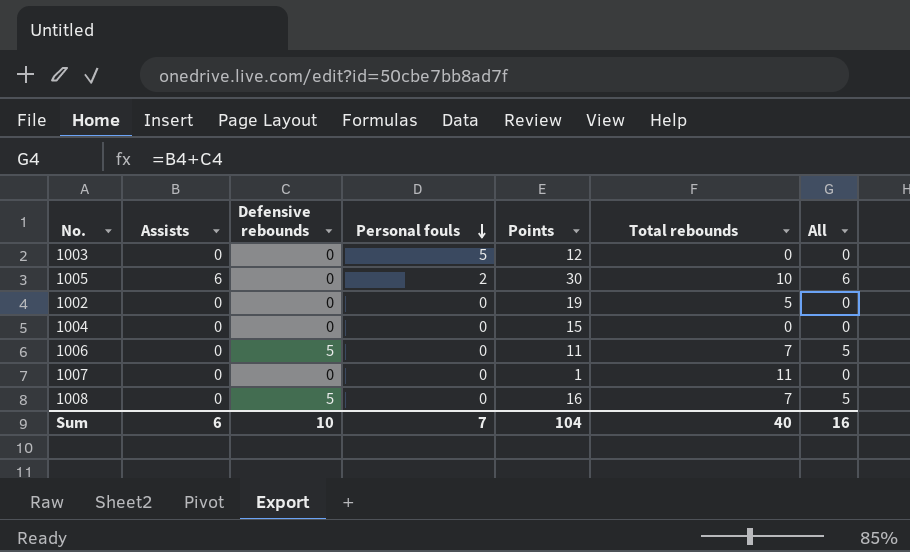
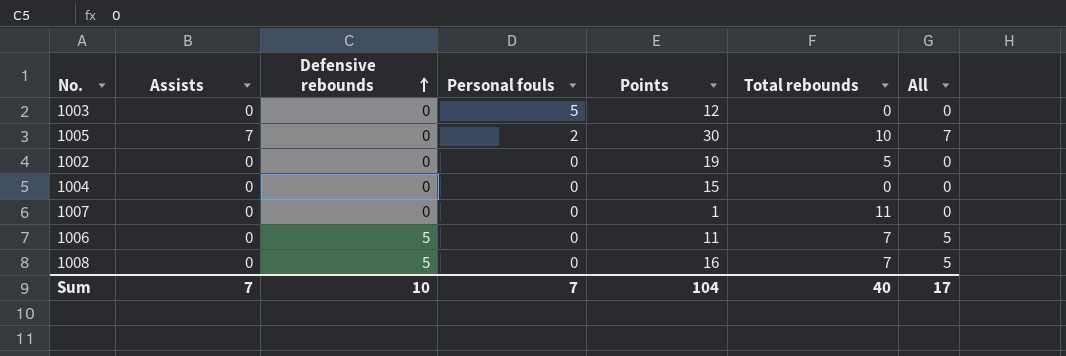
row order: Personal fouls descending -> Defensive rebounds ascending
1005 | Assists: 6 -> 7
1005 | All: 6 -> 7
Sum | Assists: 6 -> 7
Sum | All: 16 -> 17

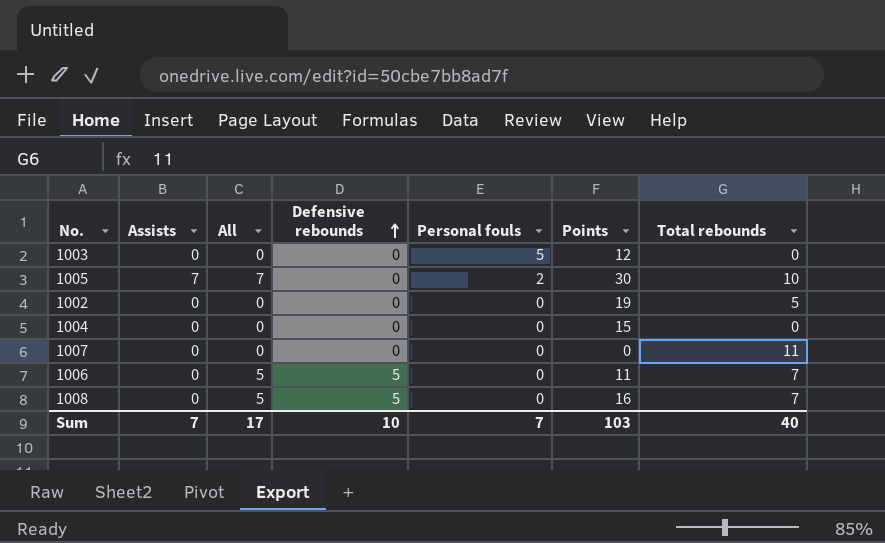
column All | position: 7 -> 3
1007 | Points: 1 -> 0
Sum | Points: 104 -> 103

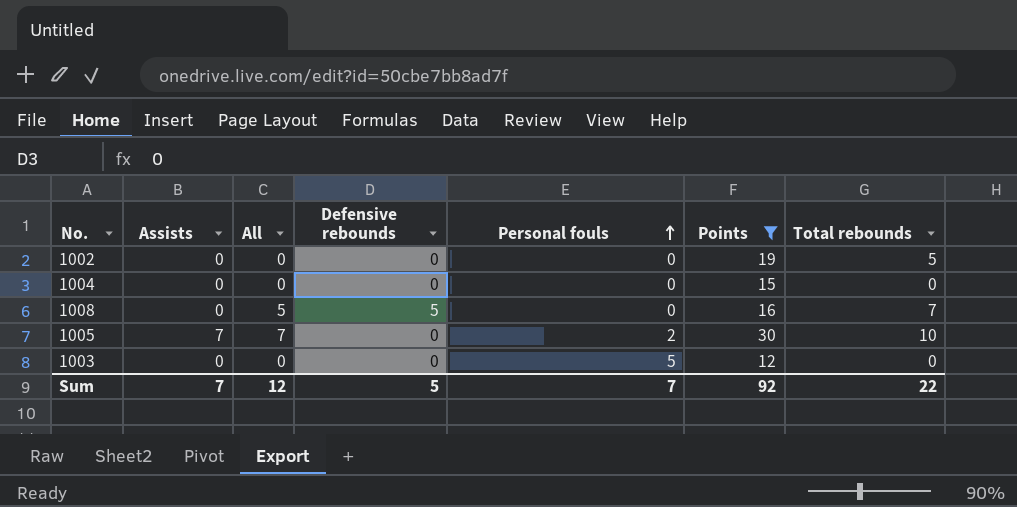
filter: none -> Points >= 12
row order: Defensive rebounds ascending -> Personal fouls ascending
Sum | All: 17 -> 12
Sum | Defensive rebounds: 10 -> 5
Sum | Points: 103 -> 92
Sum | Total rebounds: 40 -> 22

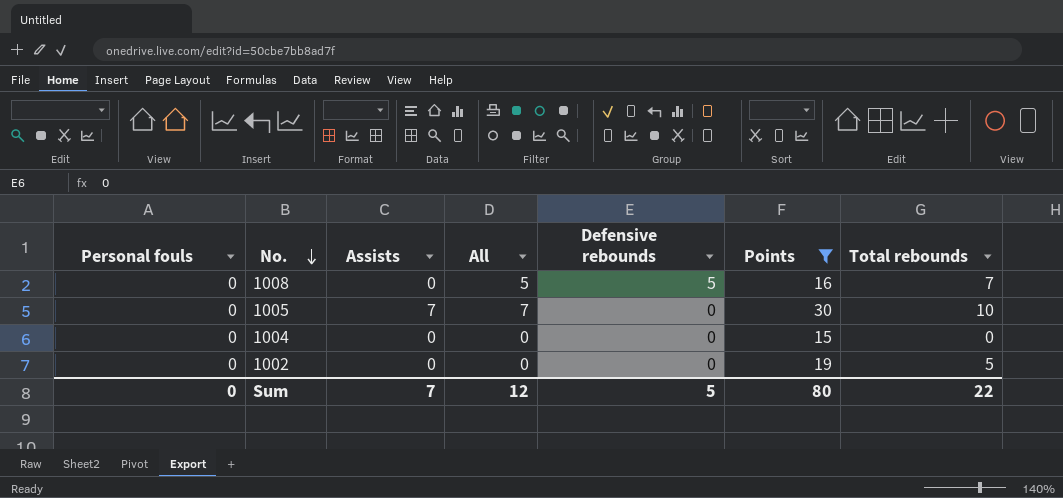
row order: Personal fouls ascending -> No. descending
column Personal fouls | position: 5 -> 1
row 1003: 0 | 0 | 0 | 5 | 12 | 0 -> none
1005 | Personal fouls: 2 -> 0
Sum | Personal fouls: 7 -> 0
Sum | Points: 92 -> 80

